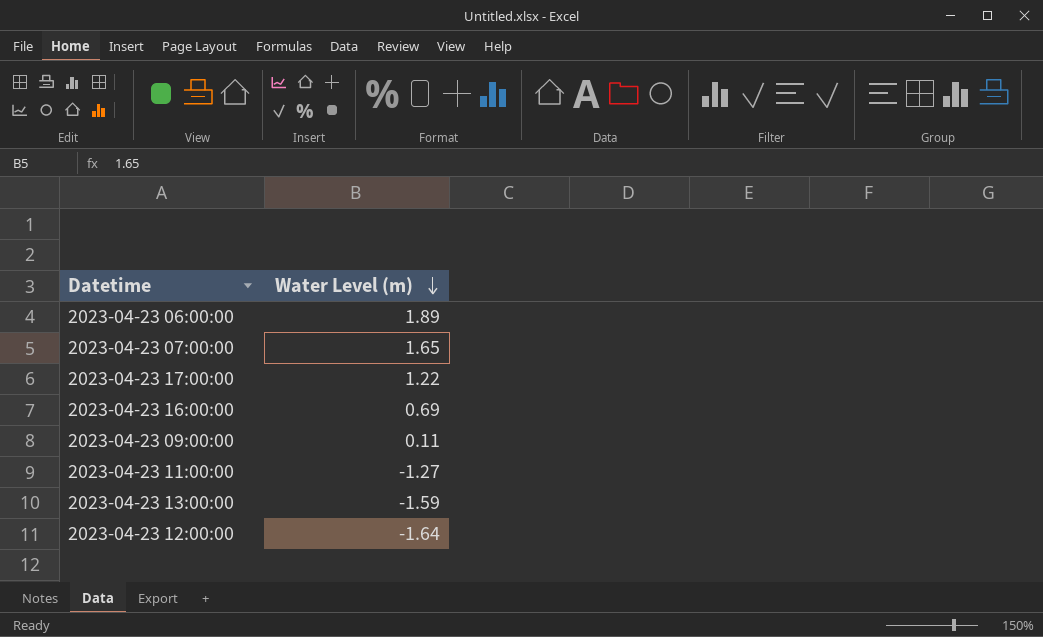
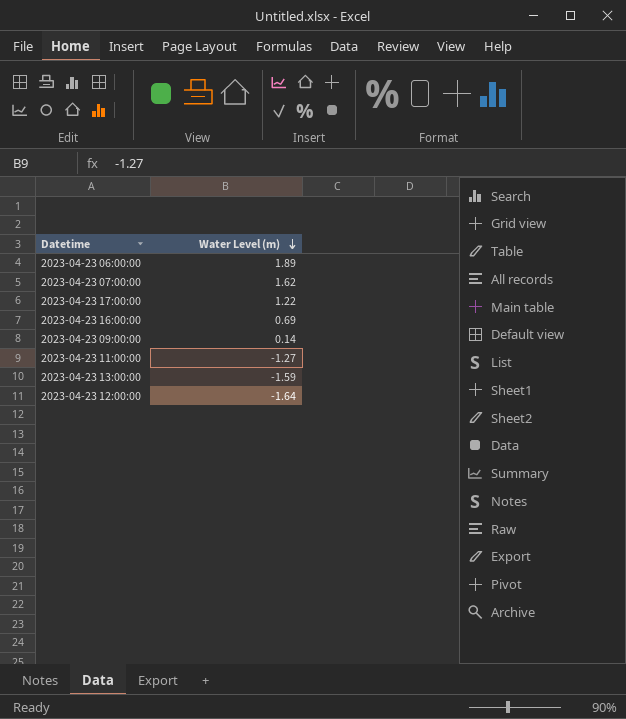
2023-04-23 07:00:00 | Water Level (m): 1.65 -> 1.62
2023-04-23 09:00:00 | Water Level (m): 0.11 -> 0.14

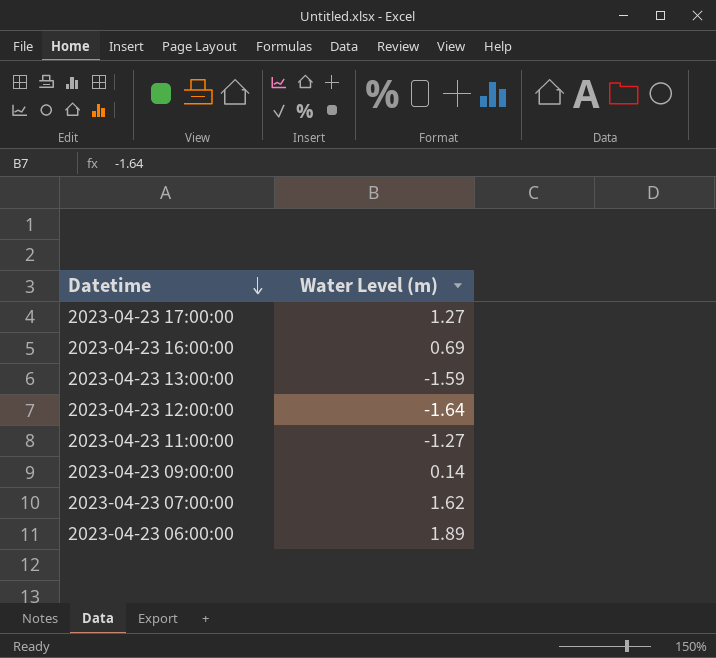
row order: Water Level (m) descending -> Datetime descending
2023-04-23 17:00:00 | Water Level (m): 1.22 -> 1.27

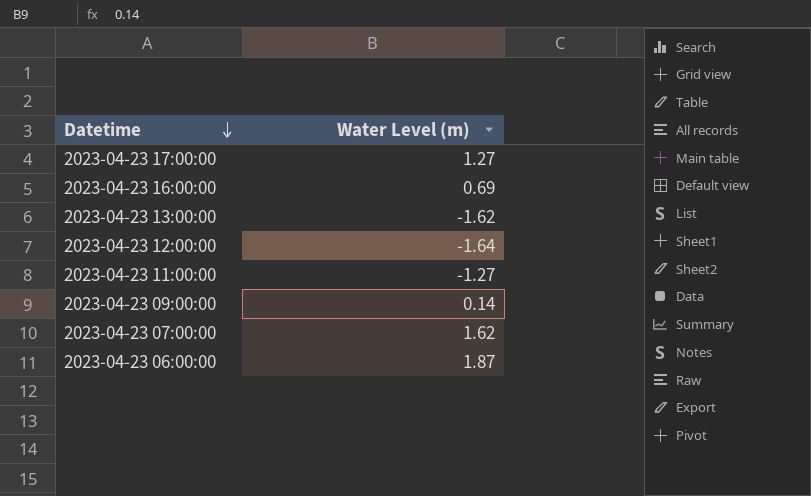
2023-04-23 13:00:00 | Water Level (m): -1.59 -> -1.62
2023-04-23 06:00:00 | Water Level (m): 1.89 -> 1.87

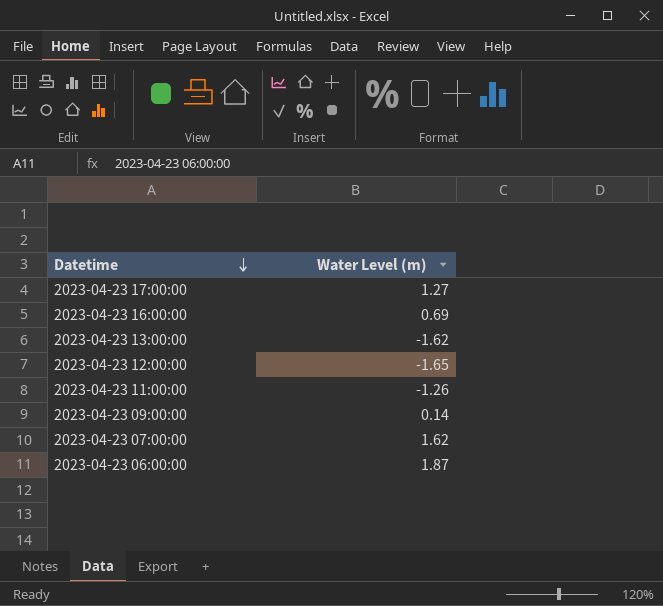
2023-04-23 12:00:00 | Water Level (m): -1.64 -> -1.65
2023-04-23 11:00:00 | Water Level (m): -1.27 -> -1.26

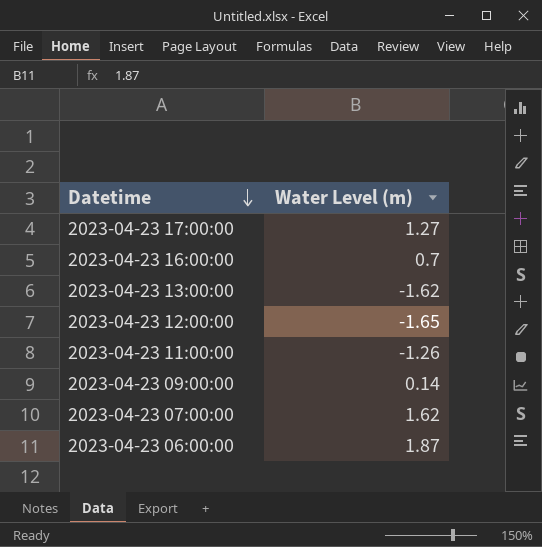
2023-04-23 16:00:00 | Water Level (m): 0.69 -> 0.7

